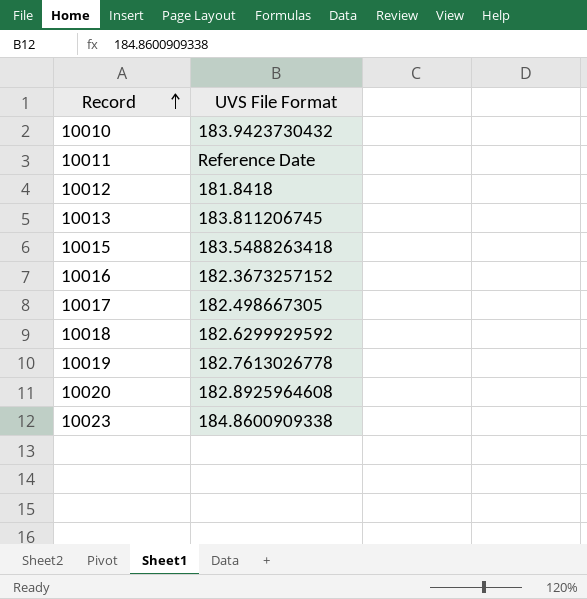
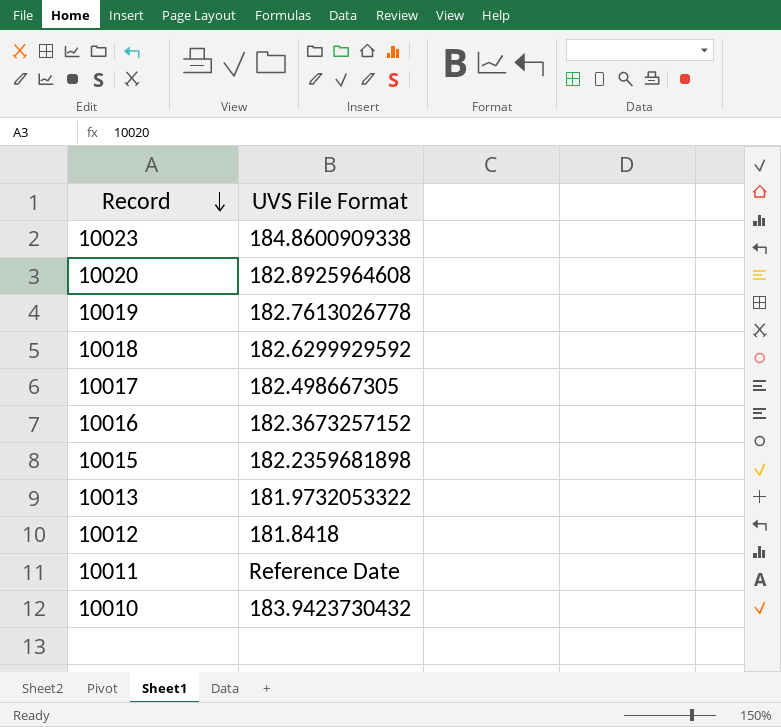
row order: Record ascending -> Record descending
10015 | UVS File Format: 183.5488263418 -> 182.2359681898
10013 | UVS File Format: 183.811206745 -> 181.9732053322

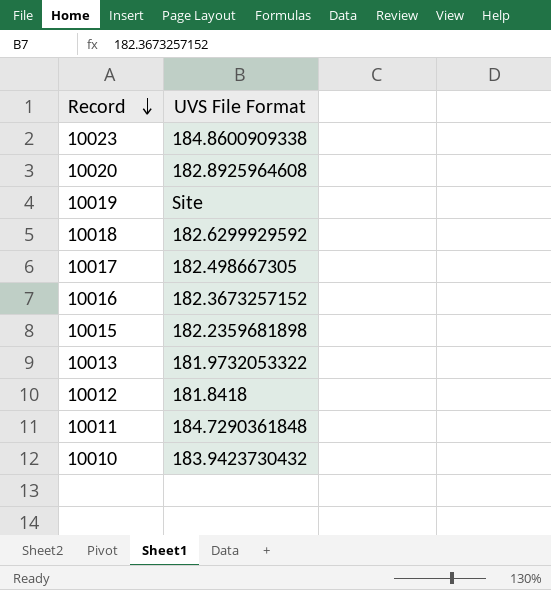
10019 | UVS File Format: 182.7613026778 -> Site
10011 | UVS File Format: Reference Date -> 184.7290361848

